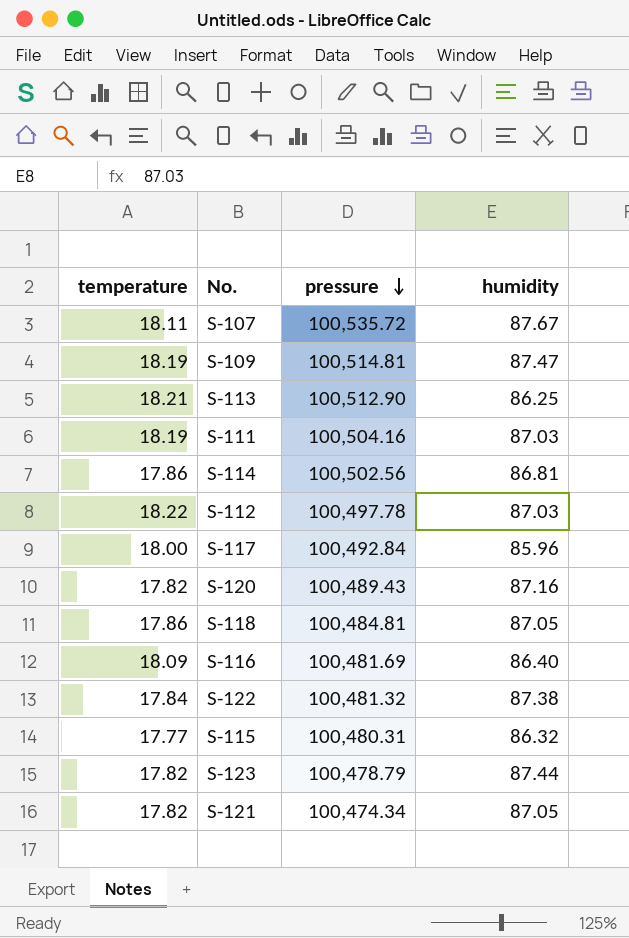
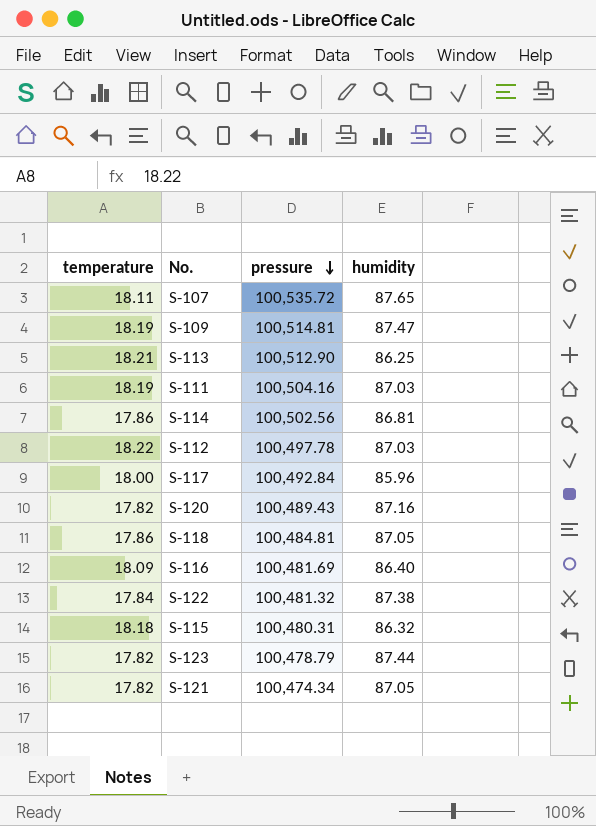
S-107 | humidity: 87.67 -> 87.65
S-115 | temperature: 17.77 -> 18.18

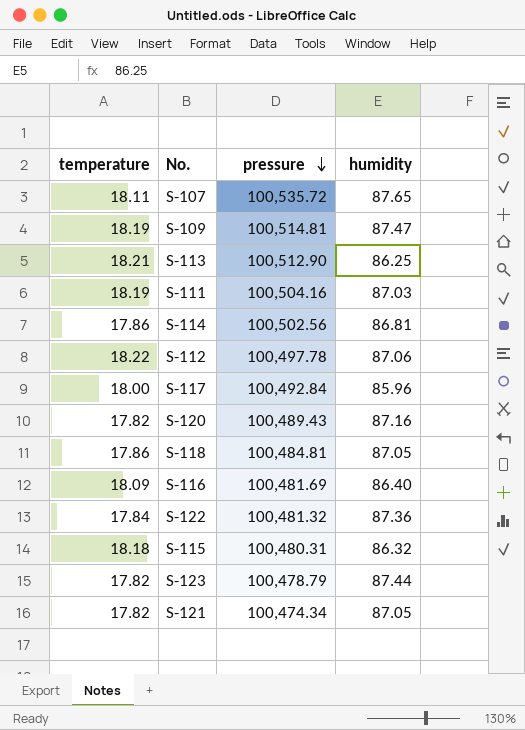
S-112 | humidity: 87.03 -> 87.06
S-122 | humidity: 87.38 -> 87.36

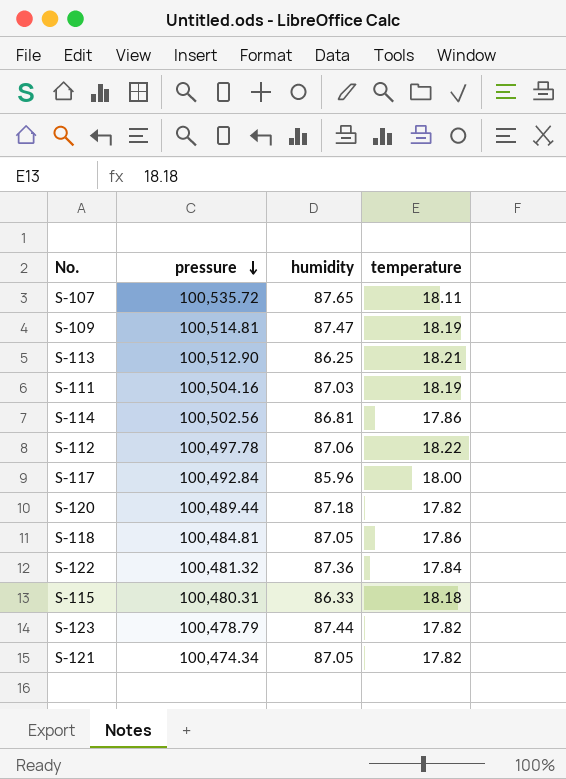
column temperature | position: 1 -> 4
row S-116: 18.09 | 100,481.69 | 86.40 -> none
S-120 | pressure: 100,489.43 -> 100,489.44
S-120 | humidity: 87.16 -> 87.18
S-115 | humidity: 86.32 -> 86.33

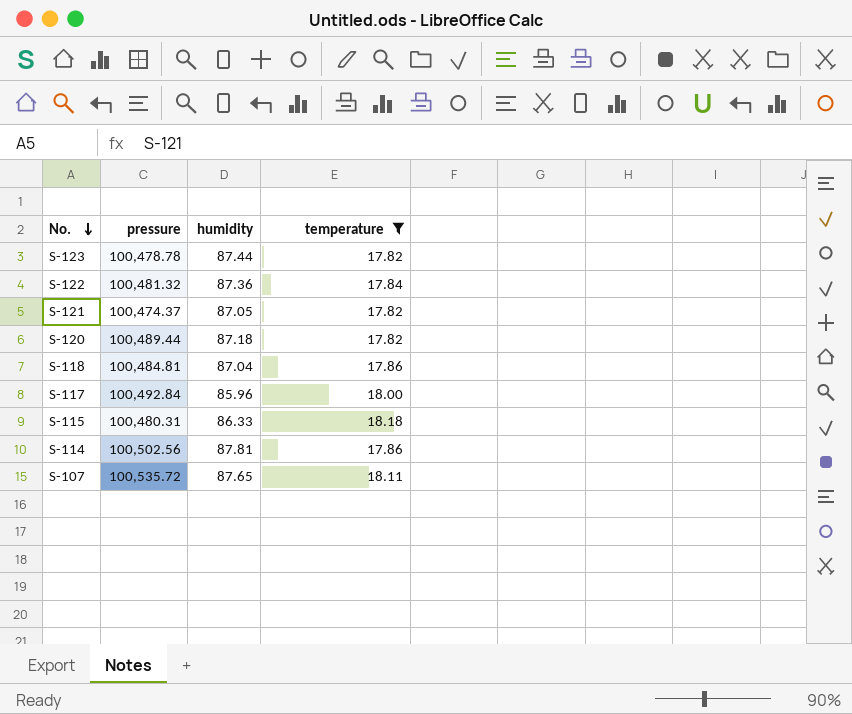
filter: none -> temperature <= 18.18
row order: pressure descending -> No. descending
S-123 | pressure: 100,478.79 -> 100,478.78
S-121 | pressure: 100,474.34 -> 100,474.37
S-118 | humidity: 87.05 -> 87.04
S-114 | humidity: 86.81 -> 87.81

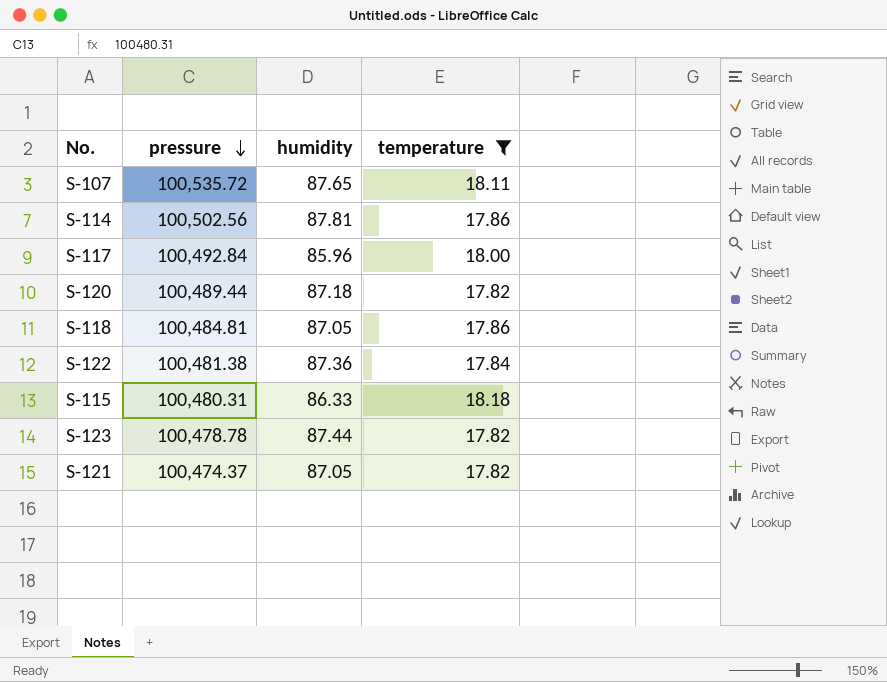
row order: No. descending -> pressure descending
S-118 | humidity: 87.04 -> 87.05
S-122 | pressure: 100,481.32 -> 100,481.38

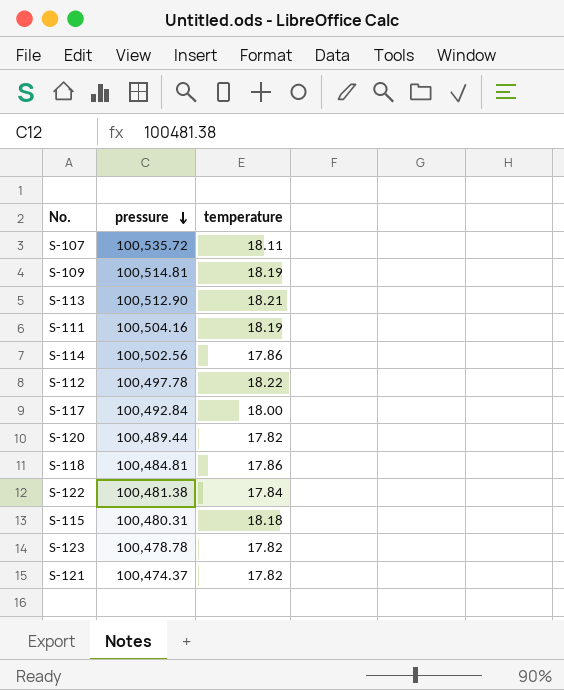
filter: temperature <= 18.18 -> none
column humidity | position: 3 -> none

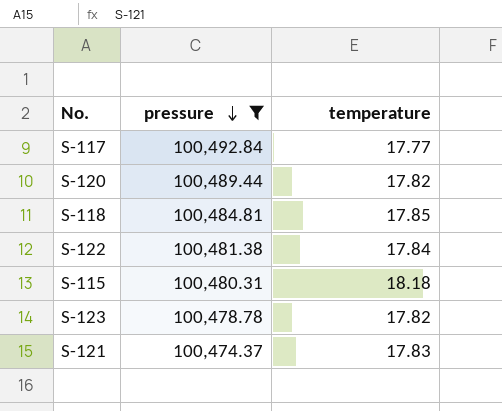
filter: none -> pressure <= 100,492.84
S-117 | temperature: 18.00 -> 17.77
S-118 | temperature: 17.86 -> 17.85
S-121 | temperature: 17.82 -> 17.83

